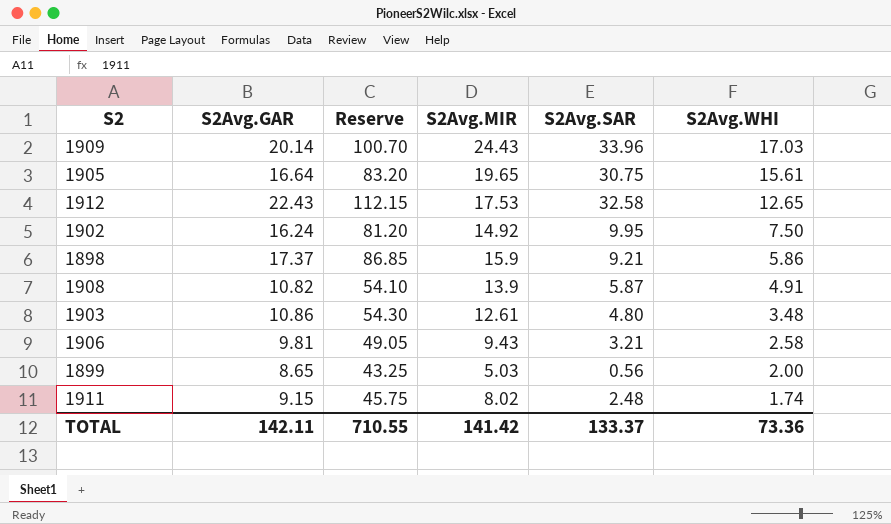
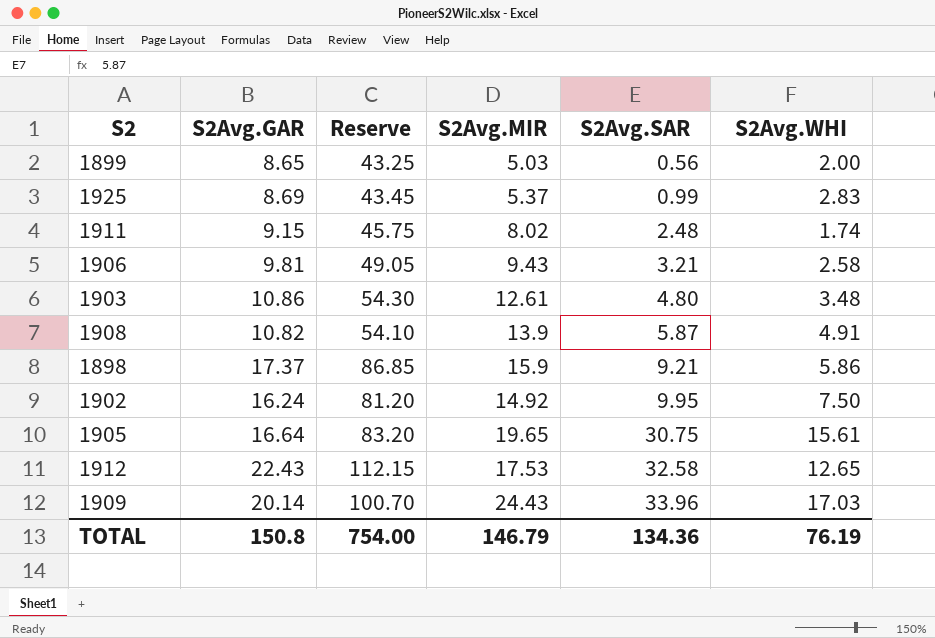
row order: S2Avg.WHI descending -> S2Avg.SAR ascending
row 1925: none -> 8.69 | 43.45 | 5.37 | 0.99 | 2.83
TOTAL | S2Avg.GAR: 142.11 -> 150.8
TOTAL | Reserve: 710.55 -> 754.00
TOTAL | S2Avg.MIR: 141.42 -> 146.79
TOTAL | S2Avg.SAR: 133.37 -> 134.36
TOTAL | S2Avg.WHI: 73.36 -> 76.19

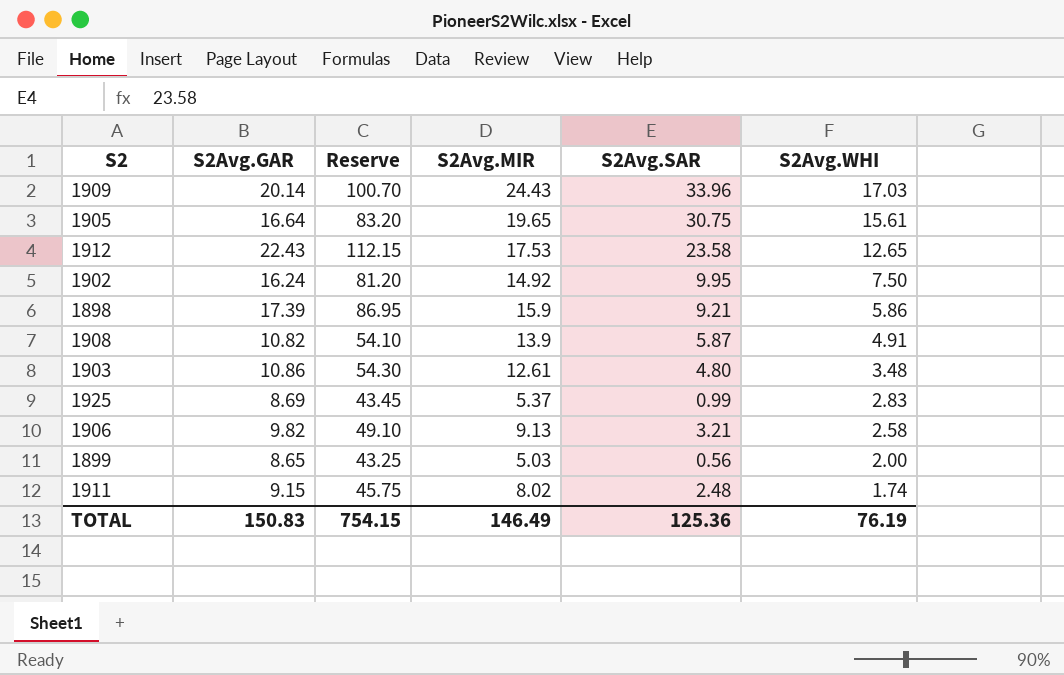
row order: S2Avg.SAR ascending -> S2Avg.WHI descending
1912 | S2Avg.SAR: 32.58 -> 23.58
1898 | S2Avg.GAR: 17.37 -> 17.39
1898 | Reserve: 86.85 -> 86.95
1906 | S2Avg.GAR: 9.81 -> 9.82
1906 | Reserve: 49.05 -> 49.10
1906 | S2Avg.MIR: 9.43 -> 9.13
TOTAL | S2Avg.GAR: 150.8 -> 150.83
TOTAL | Reserve: 754.00 -> 754.15
TOTAL | S2Avg.MIR: 146.79 -> 146.49
TOTAL | S2Avg.SAR: 134.36 -> 125.36

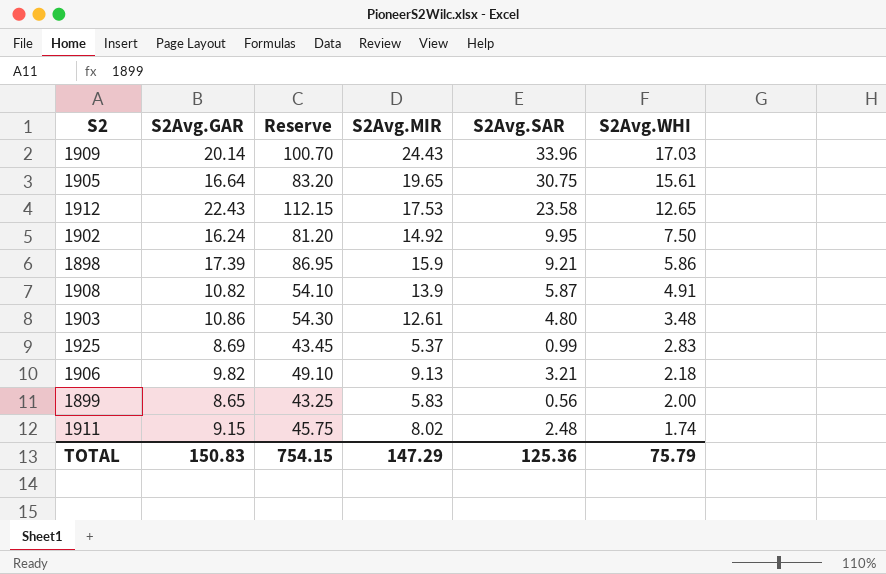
1906 | S2Avg.WHI: 2.58 -> 2.18
1899 | S2Avg.MIR: 5.03 -> 5.83
TOTAL | S2Avg.MIR: 146.49 -> 147.29
TOTAL | S2Avg.WHI: 76.19 -> 75.79

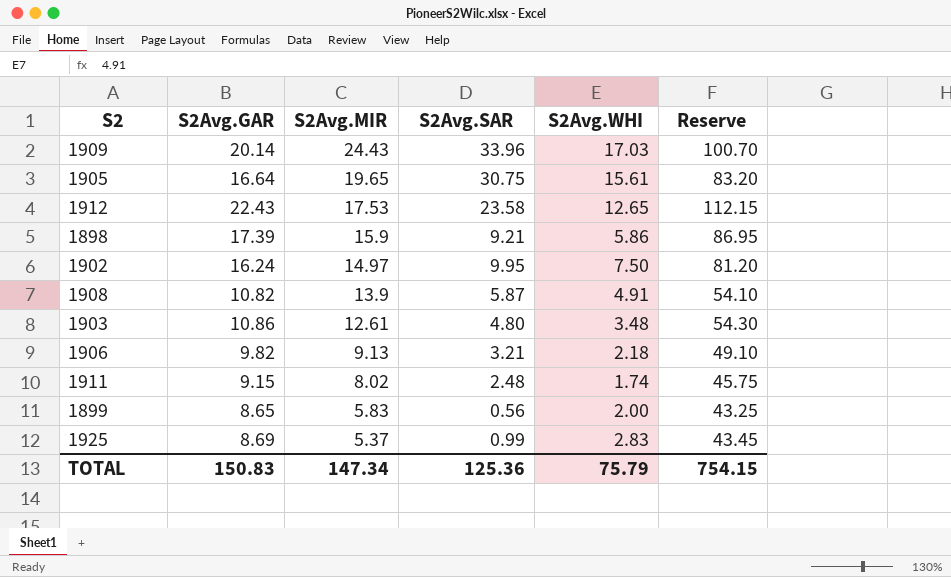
row order: S2Avg.WHI descending -> S2Avg.MIR descending
column Reserve | position: 3 -> 6
1902 | S2Avg.MIR: 14.92 -> 14.97
TOTAL | S2Avg.MIR: 147.29 -> 147.34

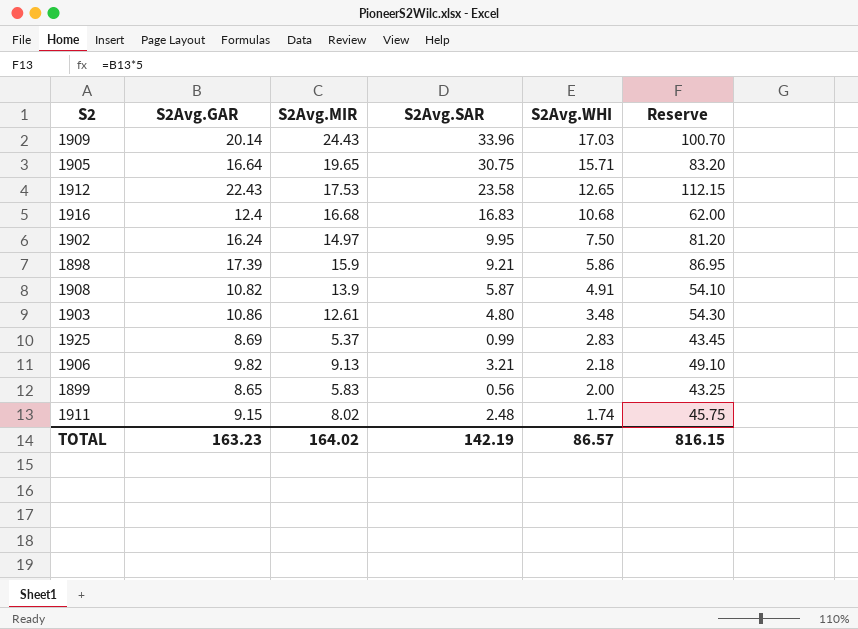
row order: S2Avg.MIR descending -> S2Avg.WHI descending
1905 | S2Avg.WHI: 15.61 -> 15.71
row 1916: none -> 12.4 | 16.68 | 16.83 | 10.68 | 62.00
TOTAL | S2Avg.GAR: 150.83 -> 163.23
TOTAL | S2Avg.MIR: 147.34 -> 164.02
TOTAL | S2Avg.SAR: 125.36 -> 142.19
TOTAL | S2Avg.WHI: 75.79 -> 86.57
TOTAL | Reserve: 754.15 -> 816.15

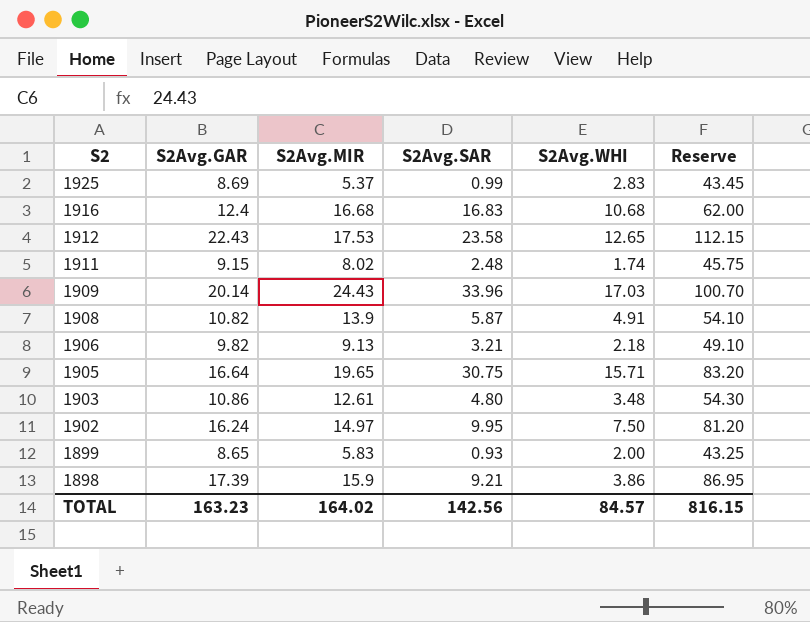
row order: S2Avg.WHI descending -> S2 descending
1899 | S2Avg.SAR: 0.56 -> 0.93
1898 | S2Avg.WHI: 5.86 -> 3.86
TOTAL | S2Avg.SAR: 142.19 -> 142.56
TOTAL | S2Avg.WHI: 86.57 -> 84.57

